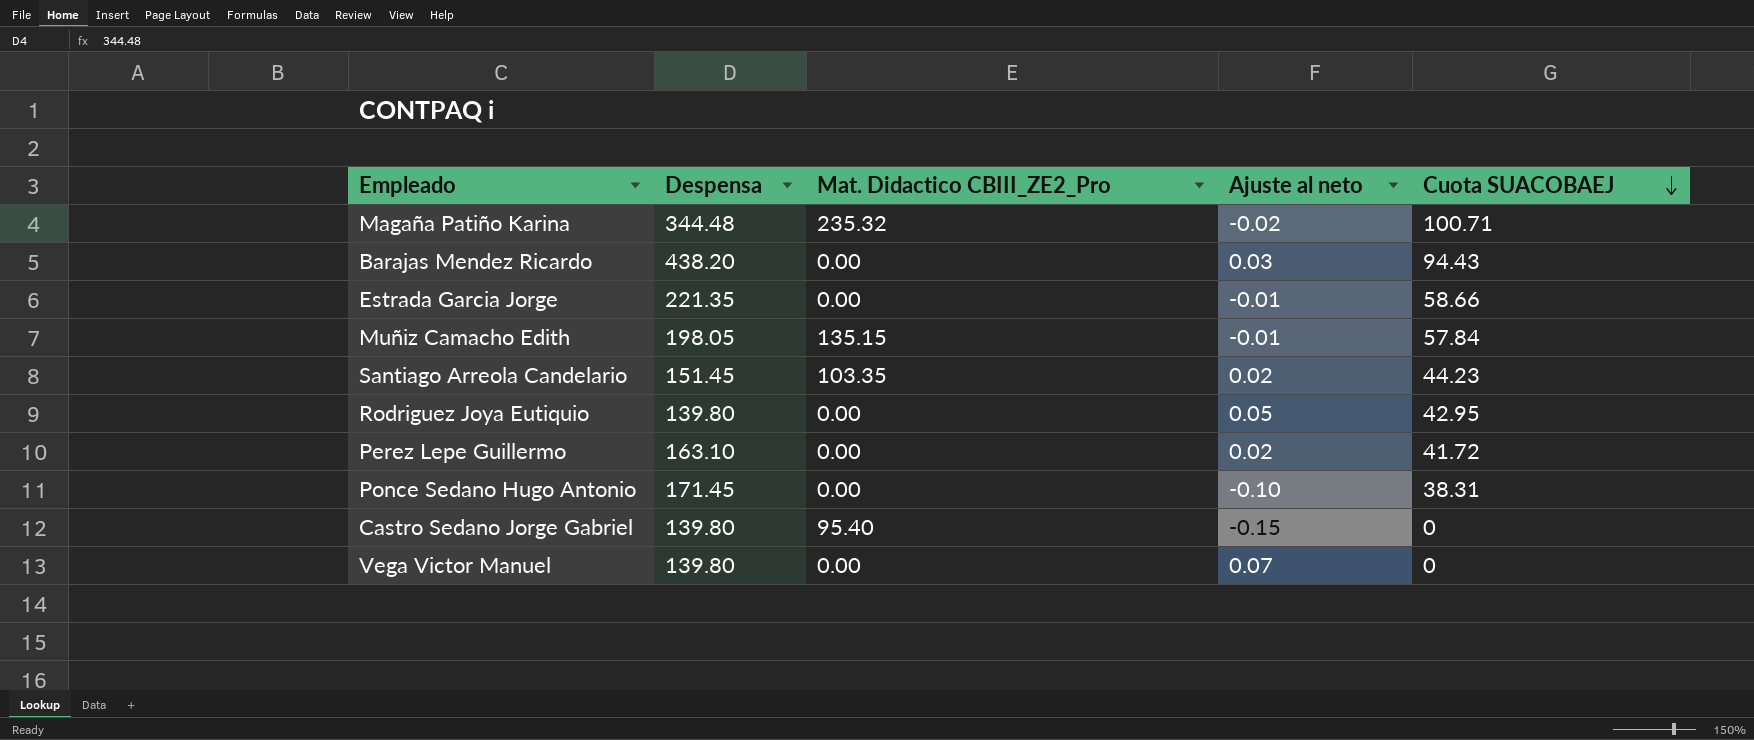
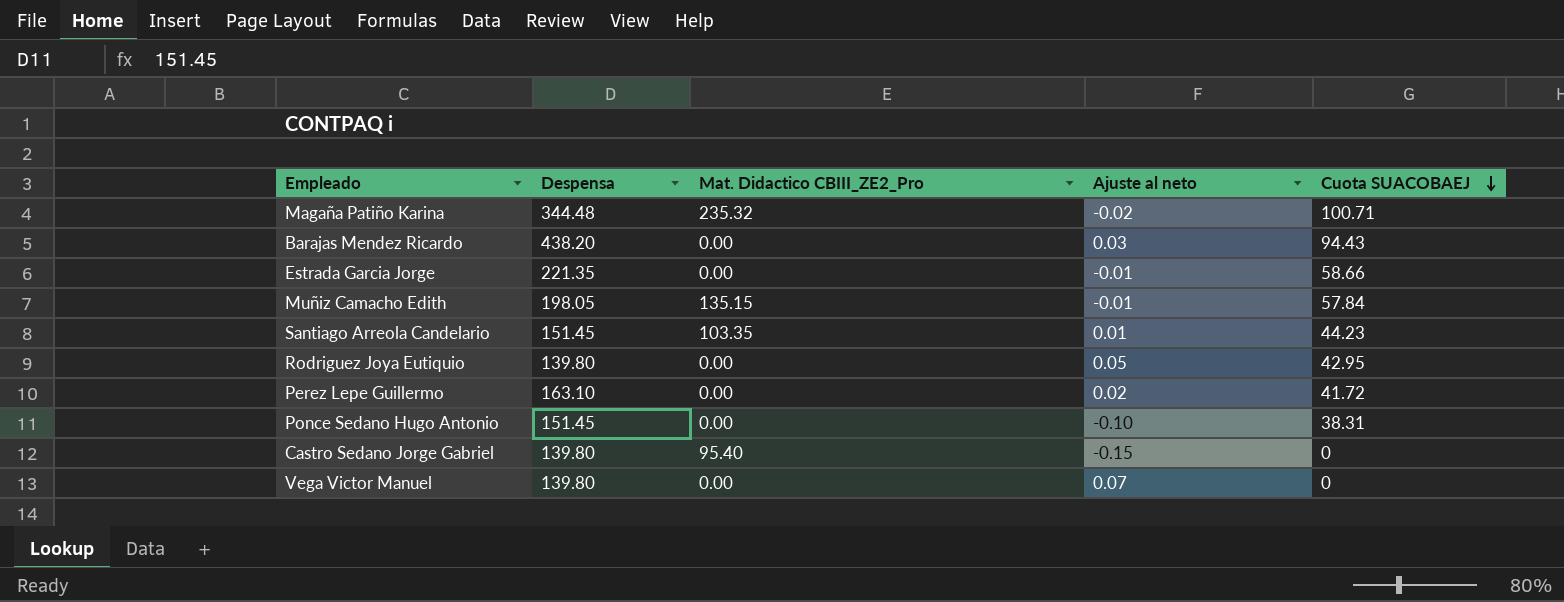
Santiago Arreola Candelario | Ajuste al neto: 0.02 -> 0.01
Ponce Sedano Hugo Antonio | Despensa: 171.45 -> 151.45

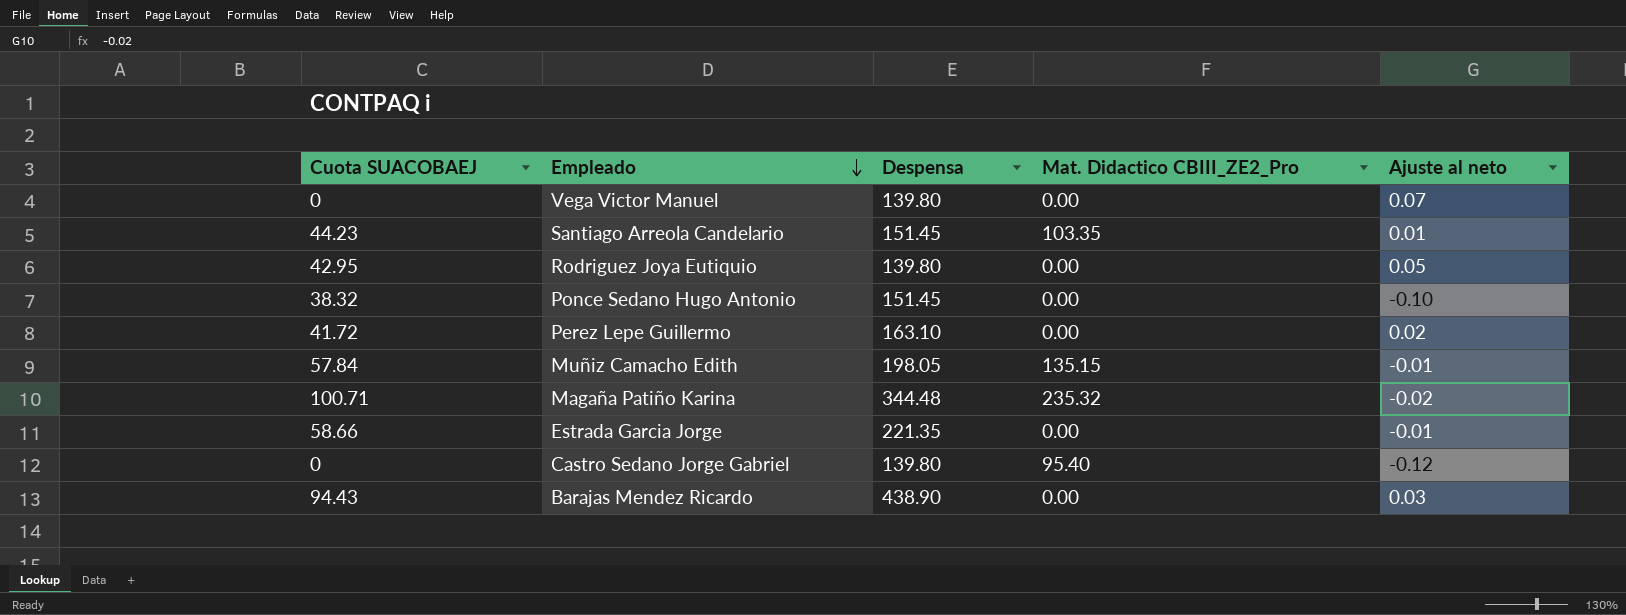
row order: Cuota SUACOBAEJ descending -> Empleado descending
column Cuota SUACOBAEJ | position: 5 -> 1
Ponce Sedano Hugo Antonio | Cuota SUACOBAEJ: 38.31 -> 38.32
Castro Sedano Jorge Gabriel | Ajuste al neto: -0.15 -> -0.12
Barajas Mendez Ricardo | Despensa: 438.20 -> 438.90

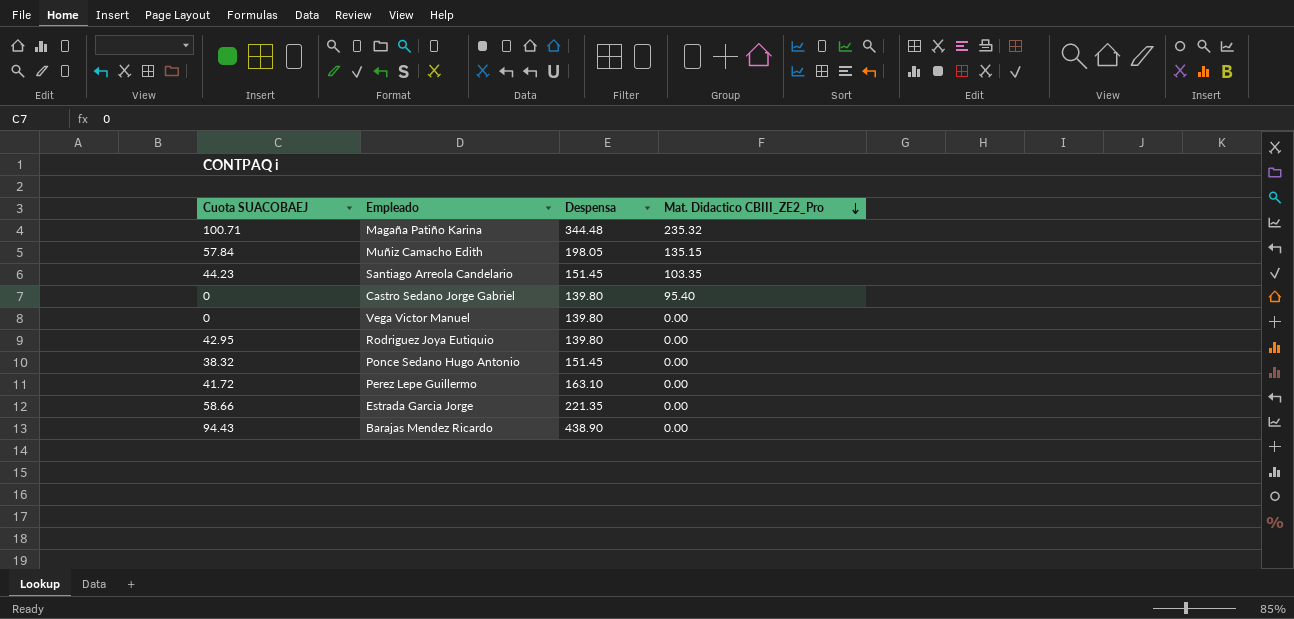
row order: Empleado descending -> Mat. Didactico CBIII_ZE2_Pro descending
column Ajuste al neto | position: 5 -> none

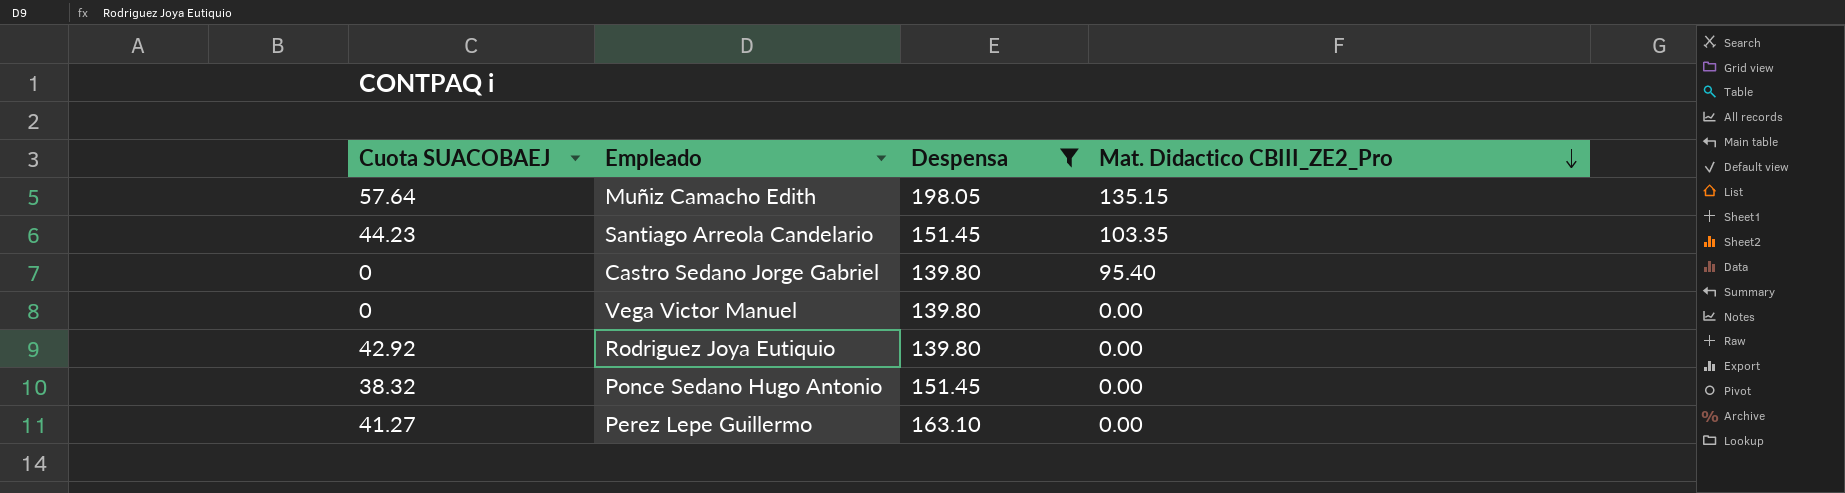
filter: none -> Despensa <= 198.05
Muñiz Camacho Edith | Cuota SUACOBAEJ: 57.84 -> 57.64
Rodriguez Joya Eutiquio | Cuota SUACOBAEJ: 42.95 -> 42.92
Perez Lepe Guillermo | Cuota SUACOBAEJ: 41.72 -> 41.27

